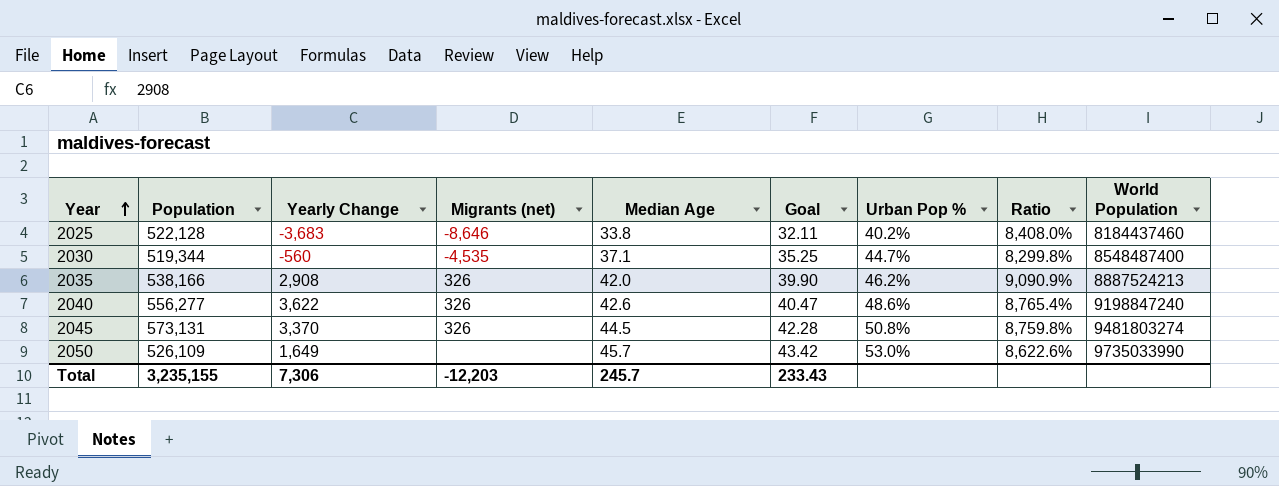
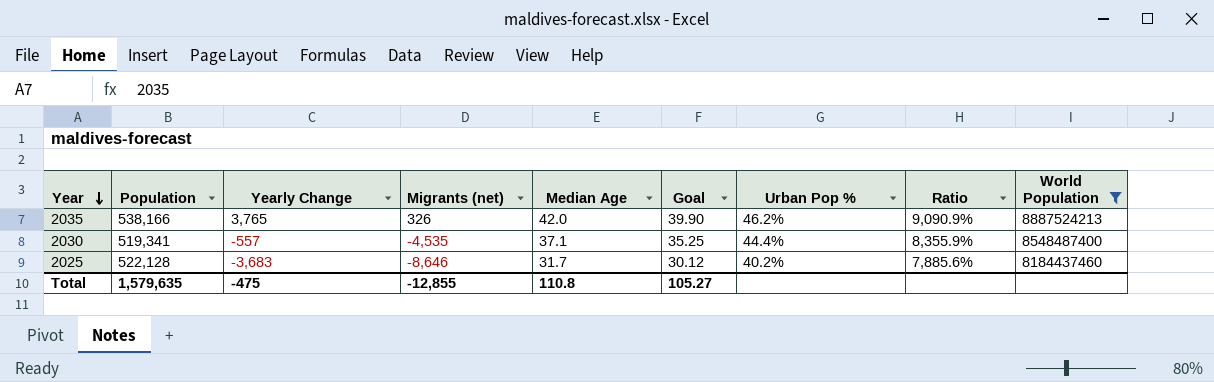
filter: none -> World Population <= 8887524213
row order: Year ascending -> Year descending
2035 | Yearly Change: 2,908 -> 3,765
2030 | Population: 519,344 -> 519,341
2030 | Yearly Change: -560 -> -557
2030 | Urban Pop %: 44.7% -> 44.4%
2030 | Ratio: 8,299.8% -> 8,355.9%
2025 | Median Age: 33.8 -> 31.7
2025 | Goal: 32.11 -> 30.12
2025 | Ratio: 8,408.0% -> 7,885.6%
Total | Population: 3,235,155 -> 1,579,635
Total | Yearly Change: 7,306 -> -475
Total | Migrants (net): -12,203 -> -12,855
Total | Median Age: 245.7 -> 110.8
Total | Goal: 233.43 -> 105.27

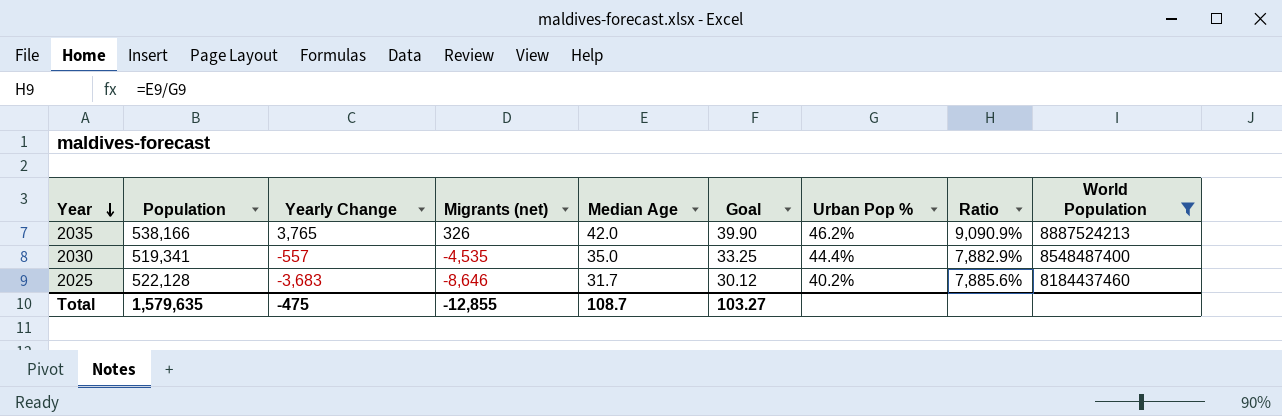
2030 | Median Age: 37.1 -> 35.0
2030 | Goal: 35.25 -> 33.25
2030 | Ratio: 8,355.9% -> 7,882.9%
Total | Median Age: 110.8 -> 108.7
Total | Goal: 105.27 -> 103.27

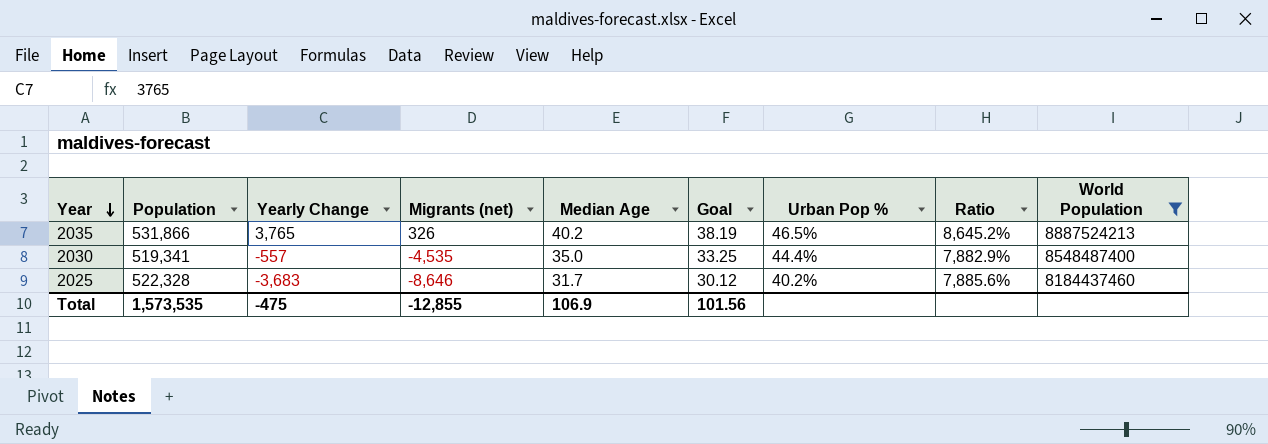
2035 | Population: 538,166 -> 531,866
2035 | Median Age: 42.0 -> 40.2
2035 | Goal: 39.90 -> 38.19
2035 | Urban Pop %: 46.2% -> 46.5%
2035 | Ratio: 9,090.9% -> 8,645.2%
2025 | Population: 522,128 -> 522,328
Total | Population: 1,579,635 -> 1,573,535
Total | Median Age: 108.7 -> 106.9
Total | Goal: 103.27 -> 101.56

